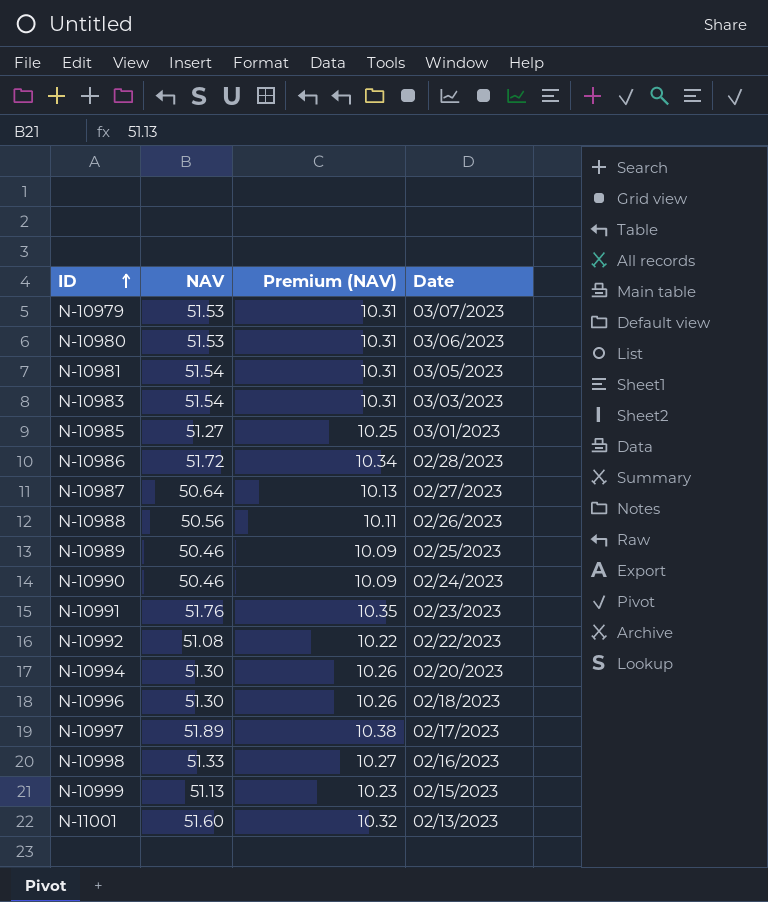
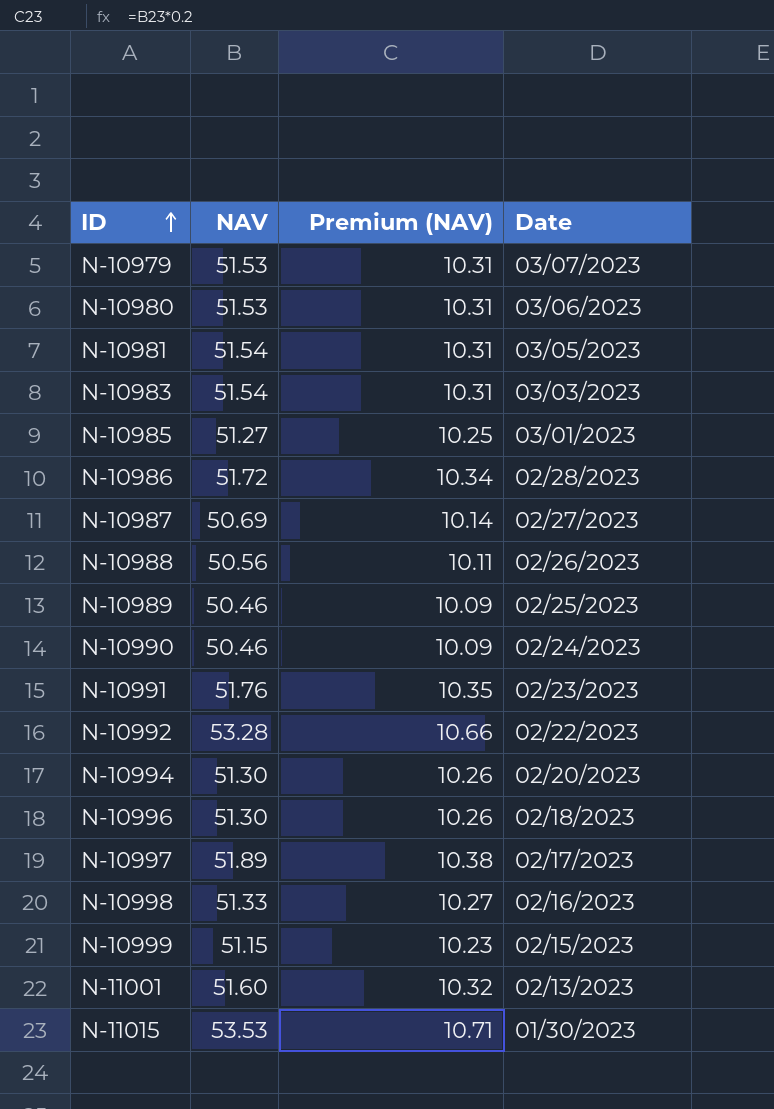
N-10987 | NAV: 50.64 -> 50.69
N-10987 | Premium (NAV): 10.13 -> 10.14
N-10992 | NAV: 51.08 -> 53.28
N-10992 | Premium (NAV): 10.22 -> 10.66
N-10999 | NAV: 51.13 -> 51.15
row N-11015: none -> 53.53 | 10.71 | 01/30/2023

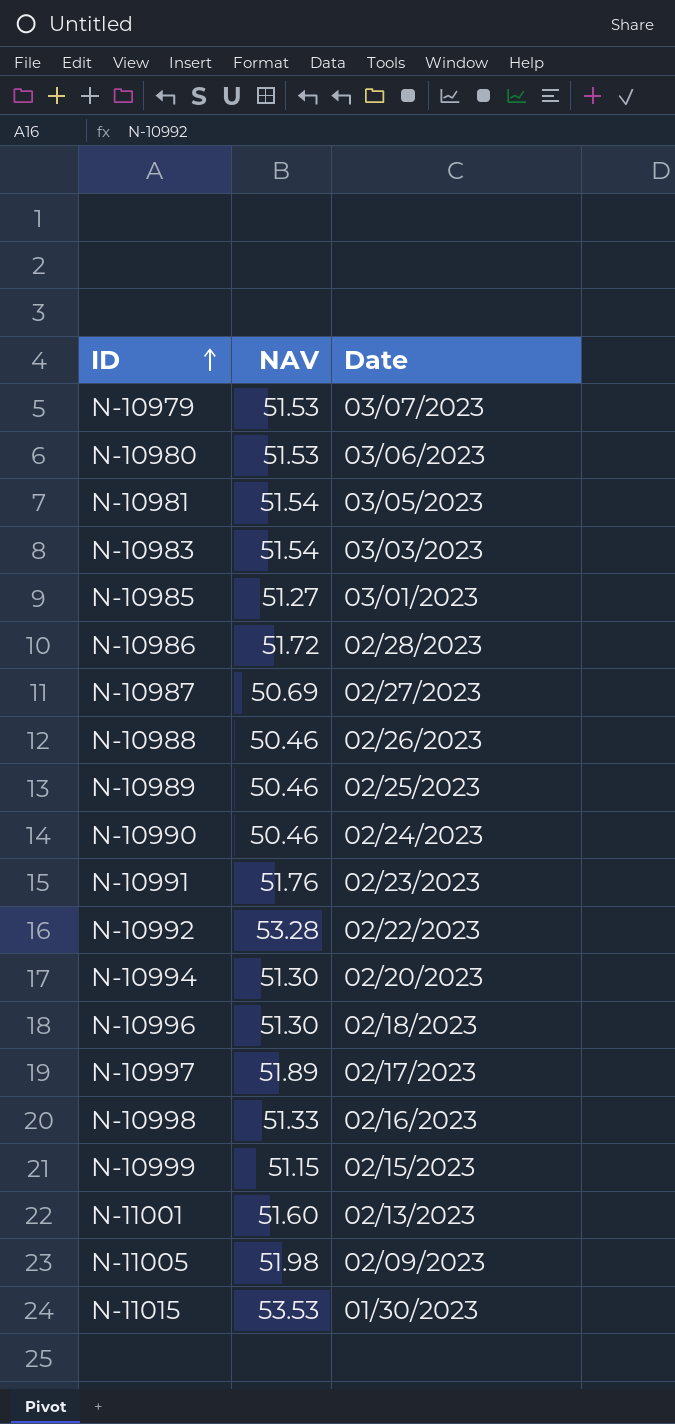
column Premium (NAV) | formula: [NAV] * 0.2 -> none
N-10988 | NAV: 50.56 -> 50.46
row N-11005: none -> 51.98 | 02/09/2023

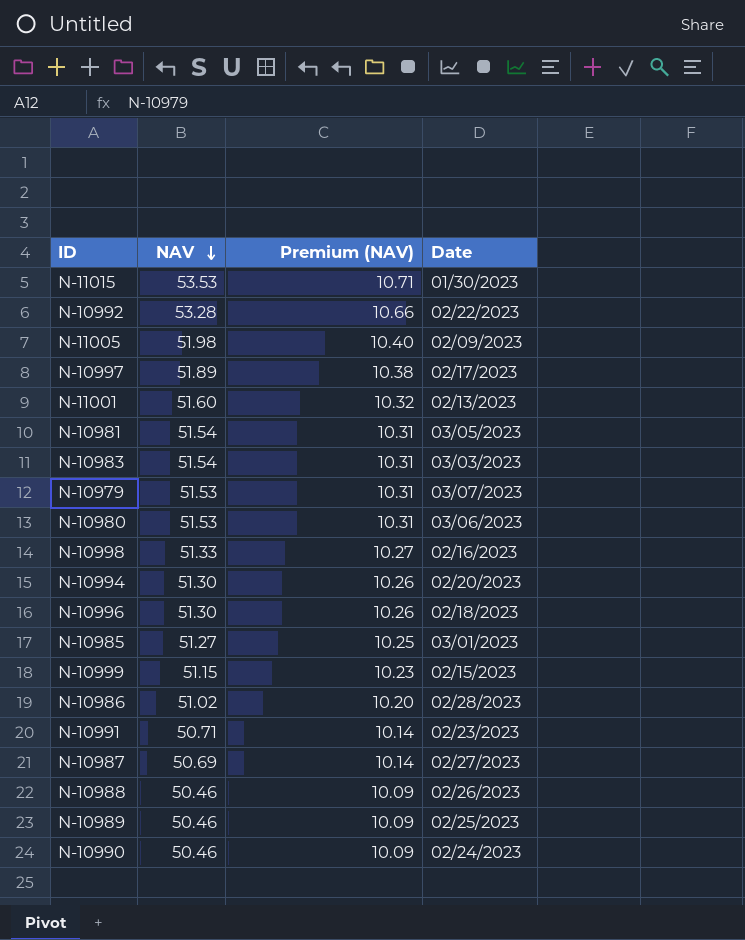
row order: ID ascending -> NAV descending
column Premium (NAV) | formula: none -> [NAV] * 0.2
N-10986 | NAV: 51.72 -> 51.02
N-10991 | NAV: 51.76 -> 50.71

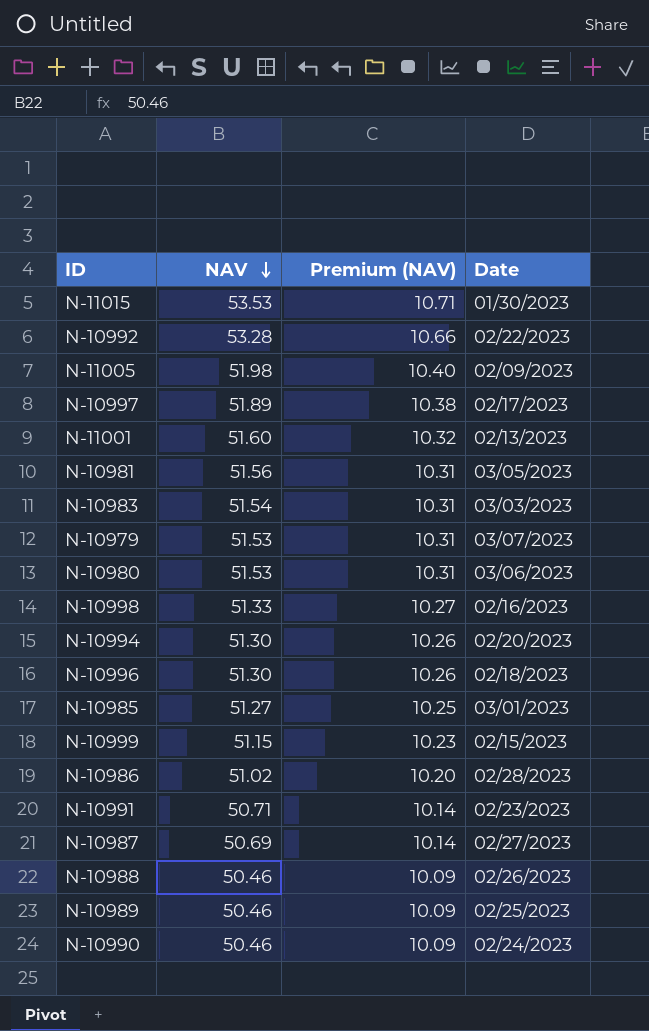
N-10981 | NAV: 51.54 -> 51.56

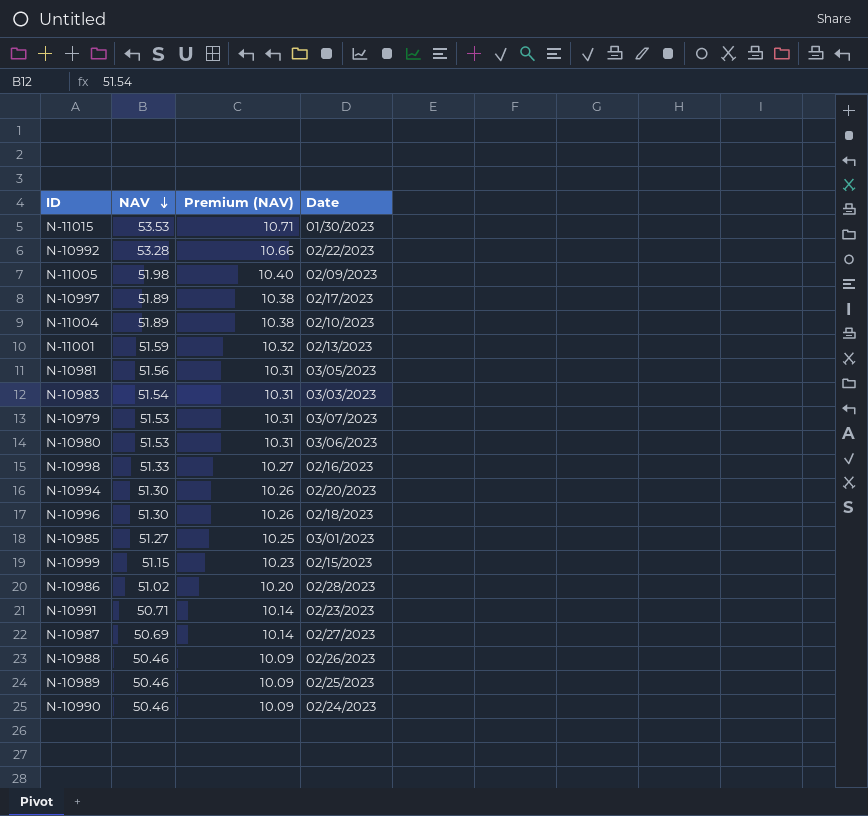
row N-11004: none -> 51.89 | 10.38 | 02/10/2023
N-11001 | NAV: 51.60 -> 51.59

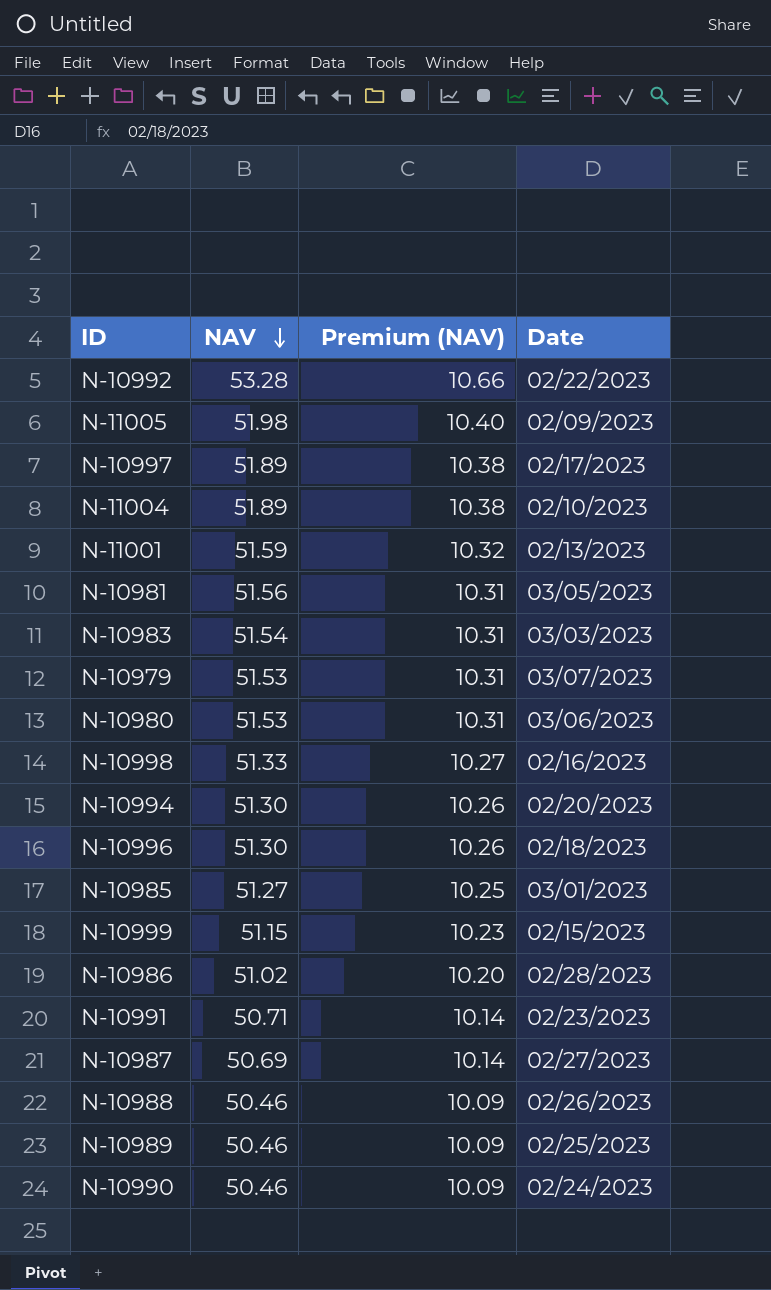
row N-11015: 53.53 | 10.71 | 01/30/2023 -> none

